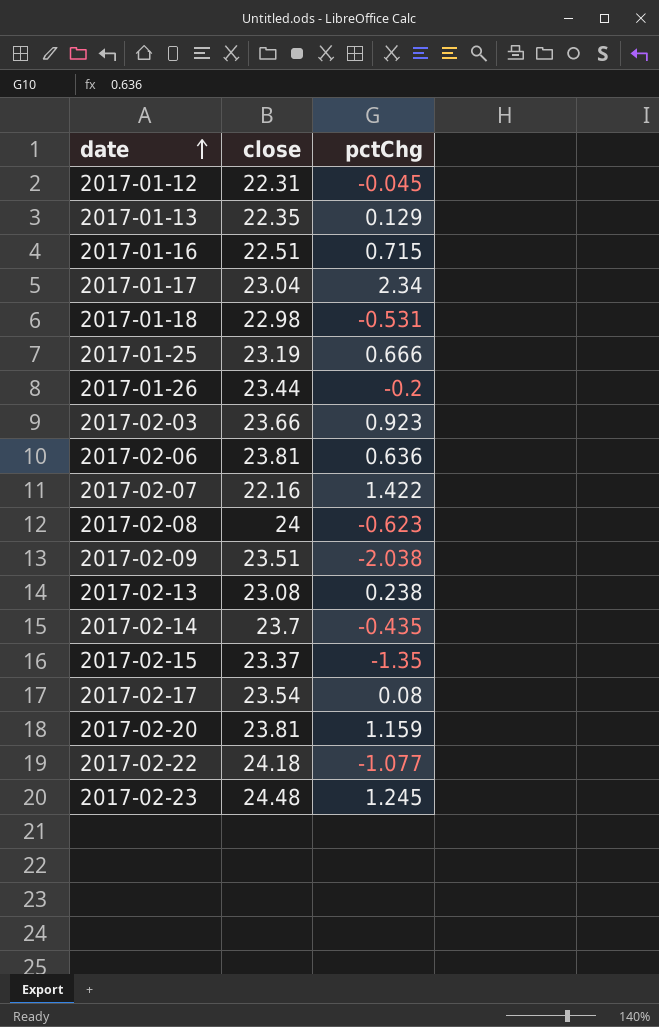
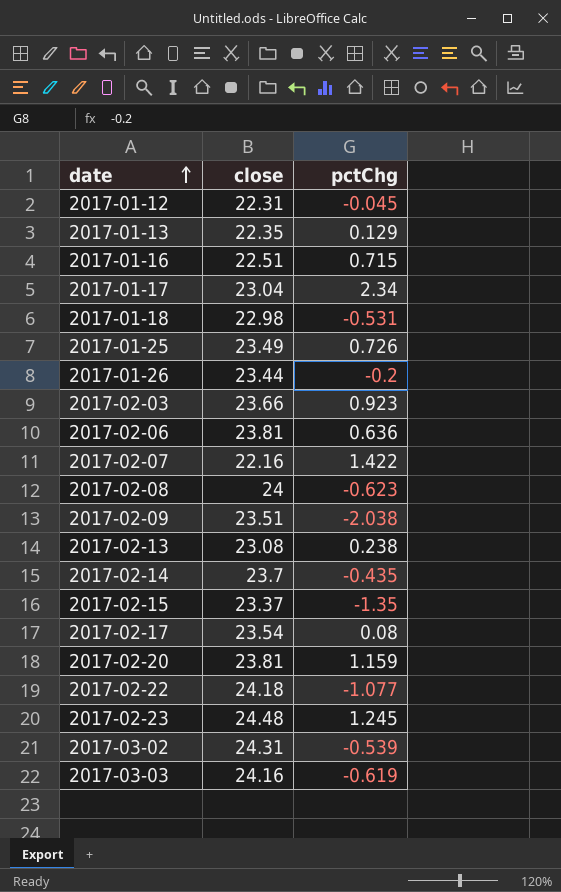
2017-01-25 | close: 23.19 -> 23.49
2017-01-25 | pctChg: 0.666 -> 0.726
row 2017-03-02: none -> 24.31 | -0.539
row 2017-03-03: none -> 24.16 | -0.619

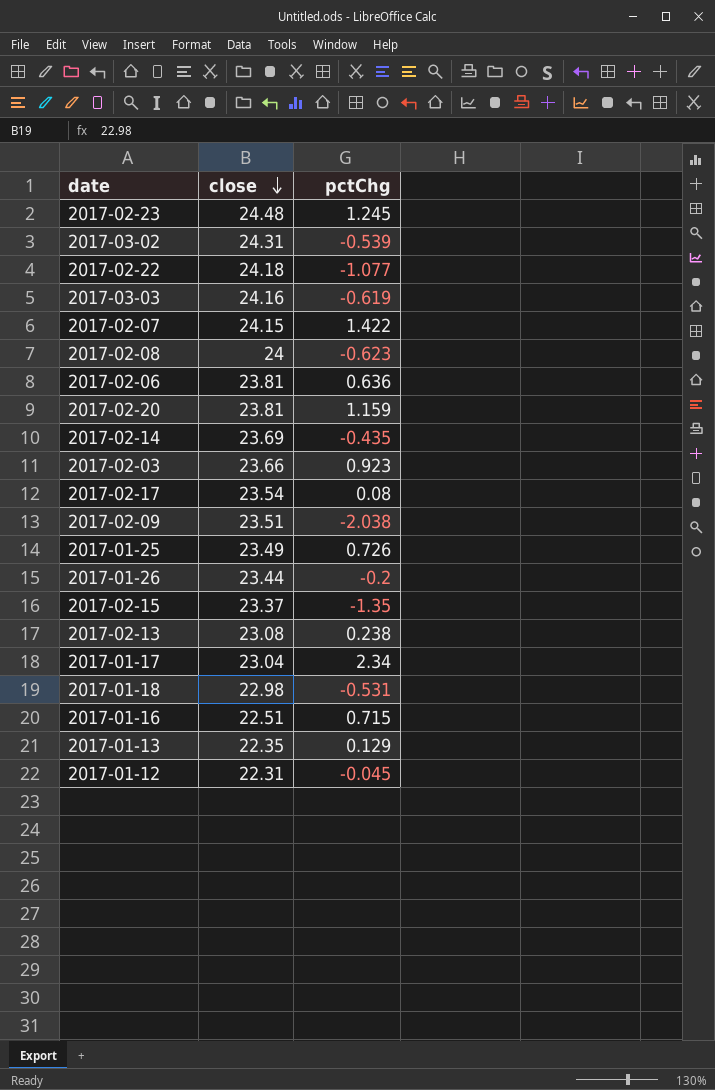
row order: date ascending -> close descending
2017-02-07 | close: 22.16 -> 24.15
2017-02-14 | close: 23.7 -> 23.69

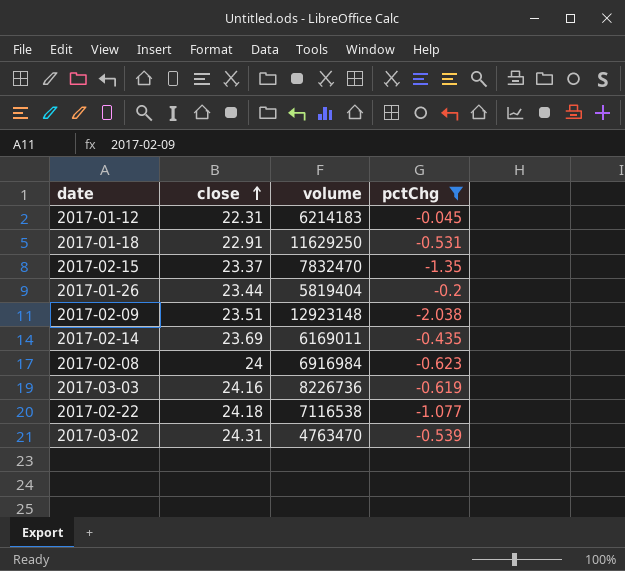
filter: none -> pctChg <= -0.045
row order: close descending -> close ascending
column volume | position: none -> 3
2017-01-18 | close: 22.98 -> 22.91

